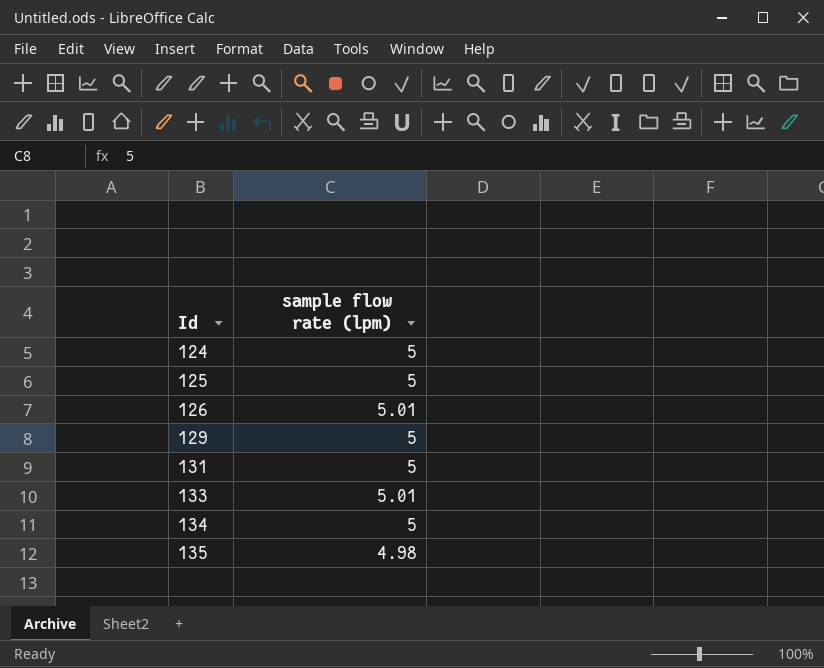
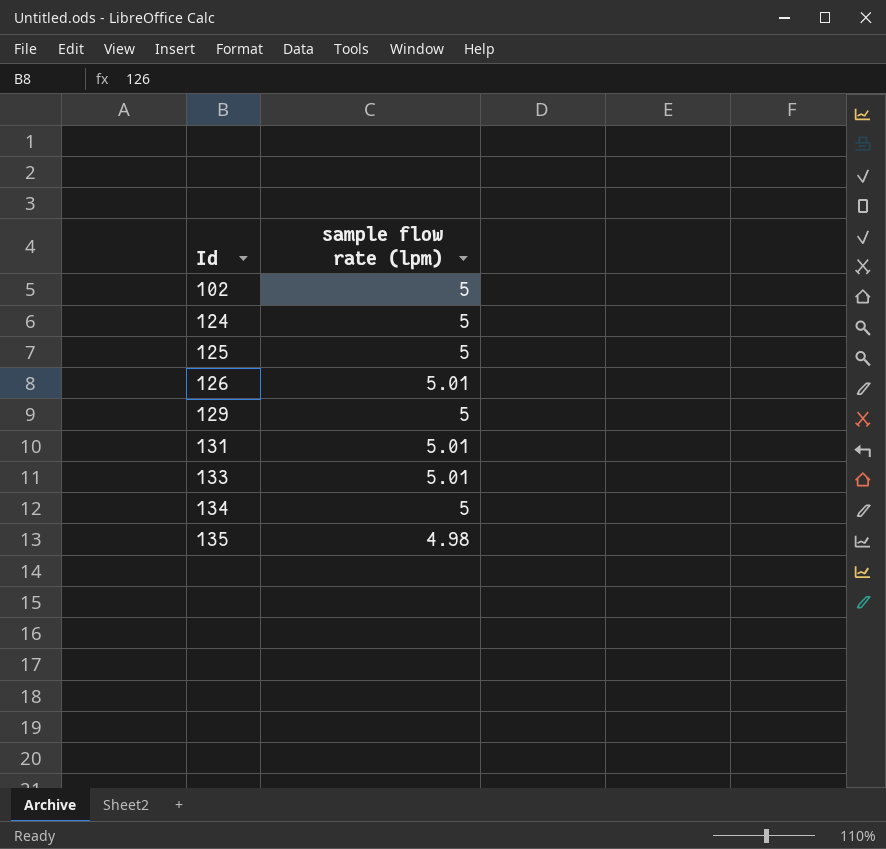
row 102: none -> 5
131 | sample flow rate (lpm): 5 -> 5.01

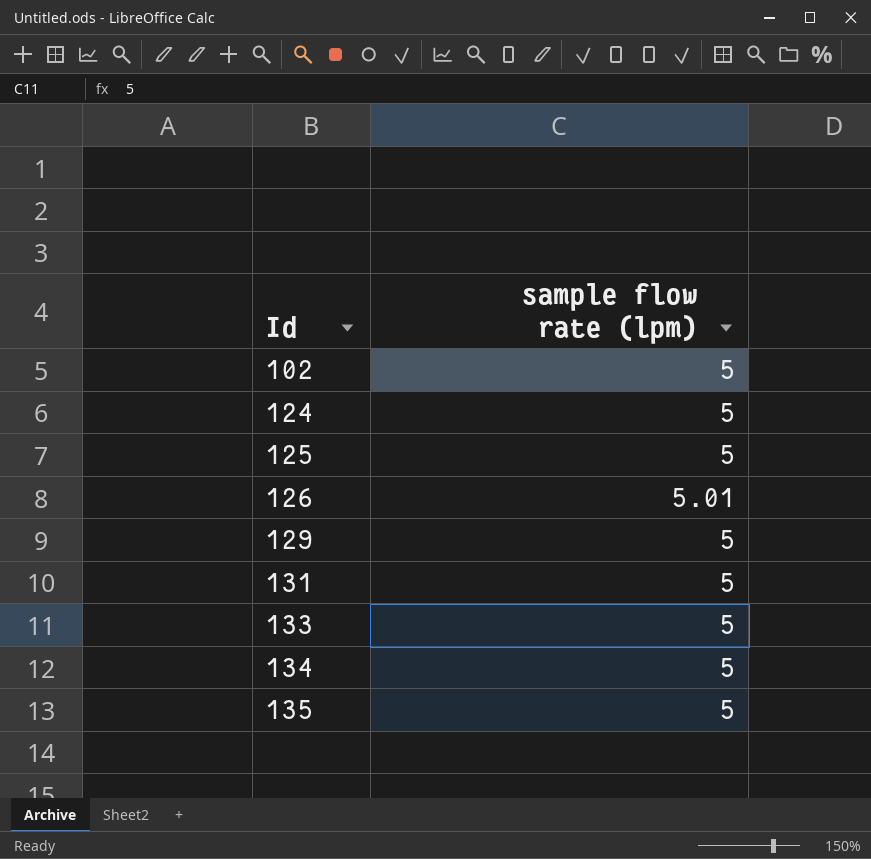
131 | sample flow rate (lpm): 5.01 -> 5
133 | sample flow rate (lpm): 5.01 -> 5
135 | sample flow rate (lpm): 4.98 -> 5

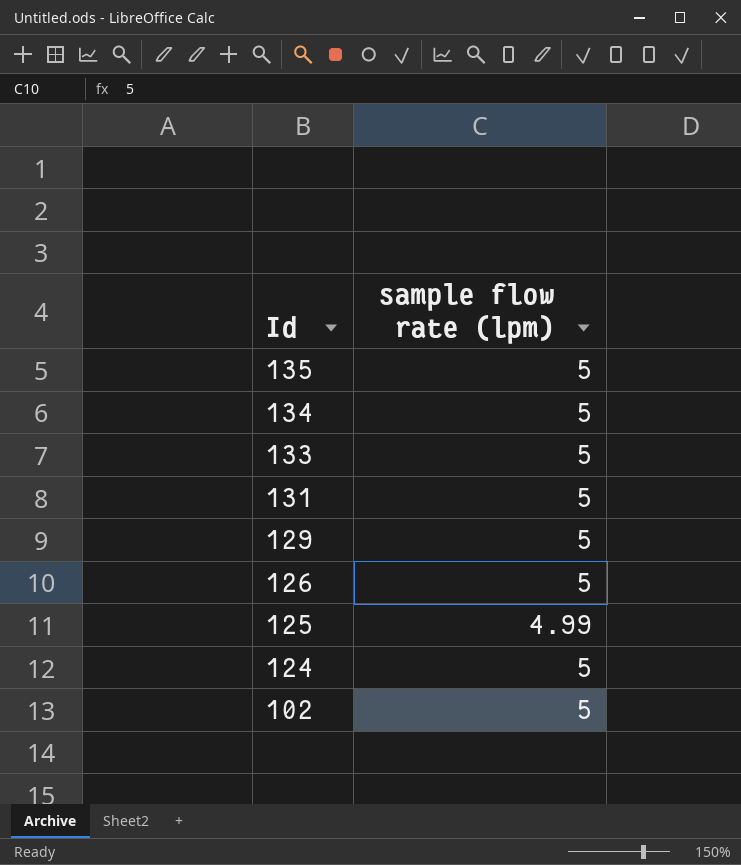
row order: Id ascending -> Id descending
126 | sample flow rate (lpm): 5.01 -> 5
125 | sample flow rate (lpm): 5 -> 4.99

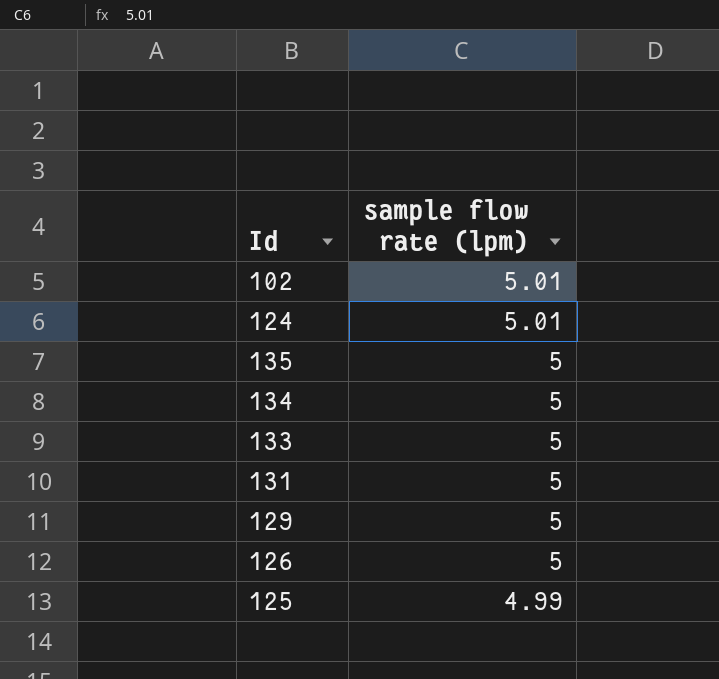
row order: Id descending -> sample flow rate (lpm) descending
102 | sample flow rate (lpm): 5 -> 5.01
124 | sample flow rate (lpm): 5 -> 5.01

